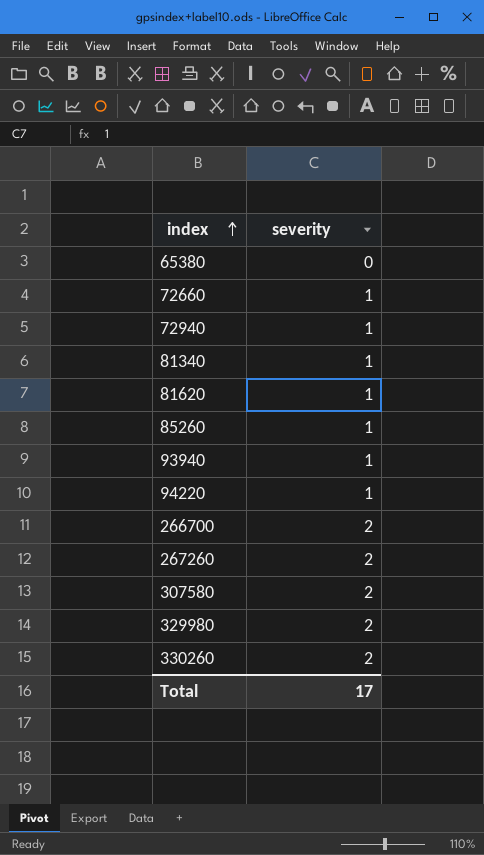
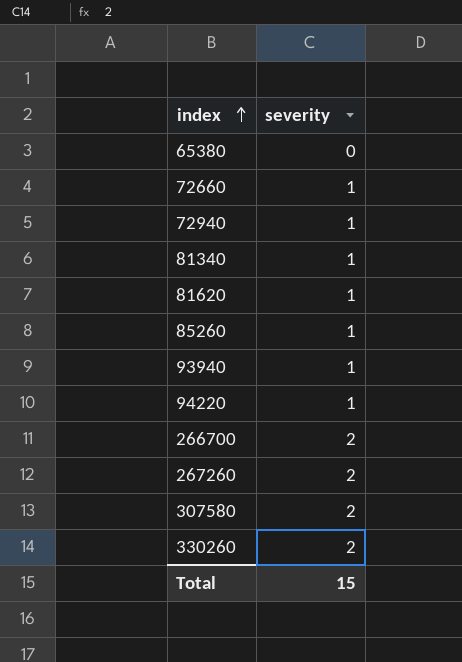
row 329980: 2 -> none
Total | severity: 17 -> 15

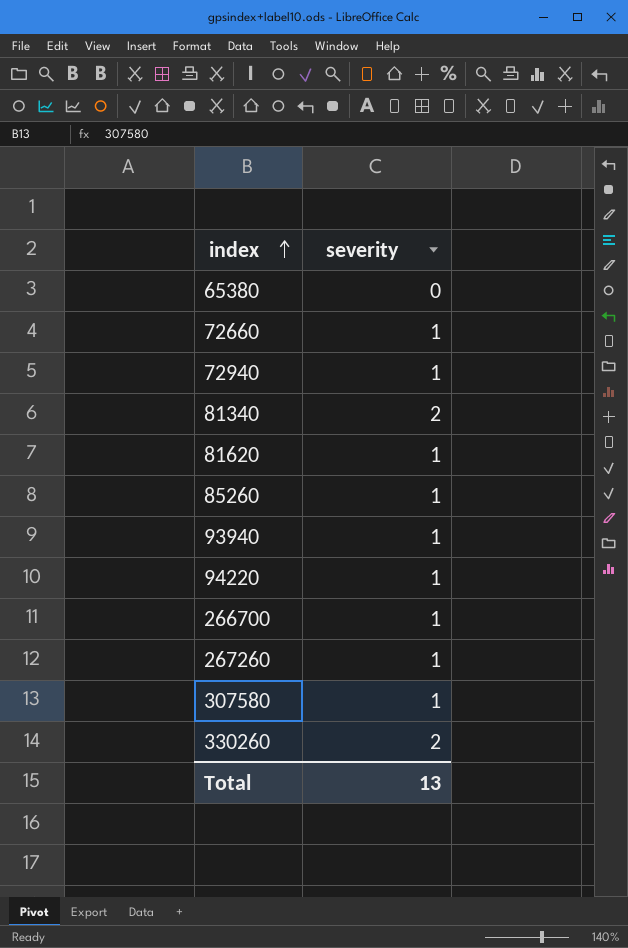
81340 | severity: 1 -> 2
266700 | severity: 2 -> 1
267260 | severity: 2 -> 1
307580 | severity: 2 -> 1
Total | severity: 15 -> 13

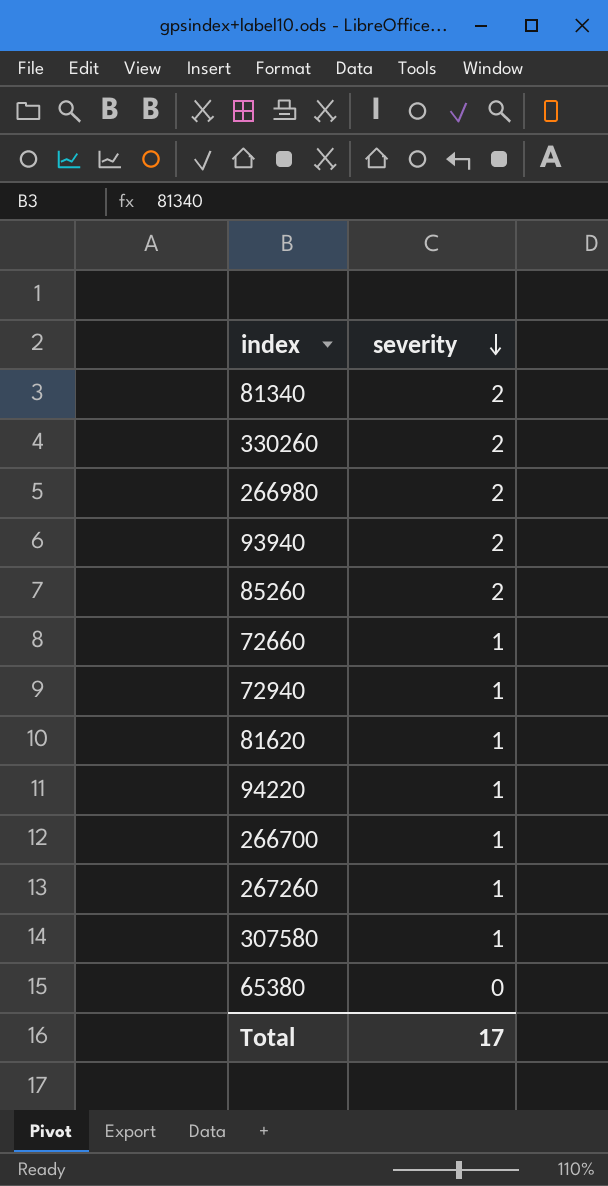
row order: index ascending -> severity descending
row 266980: none -> 2
93940 | severity: 1 -> 2
85260 | severity: 1 -> 2
Total | severity: 13 -> 17

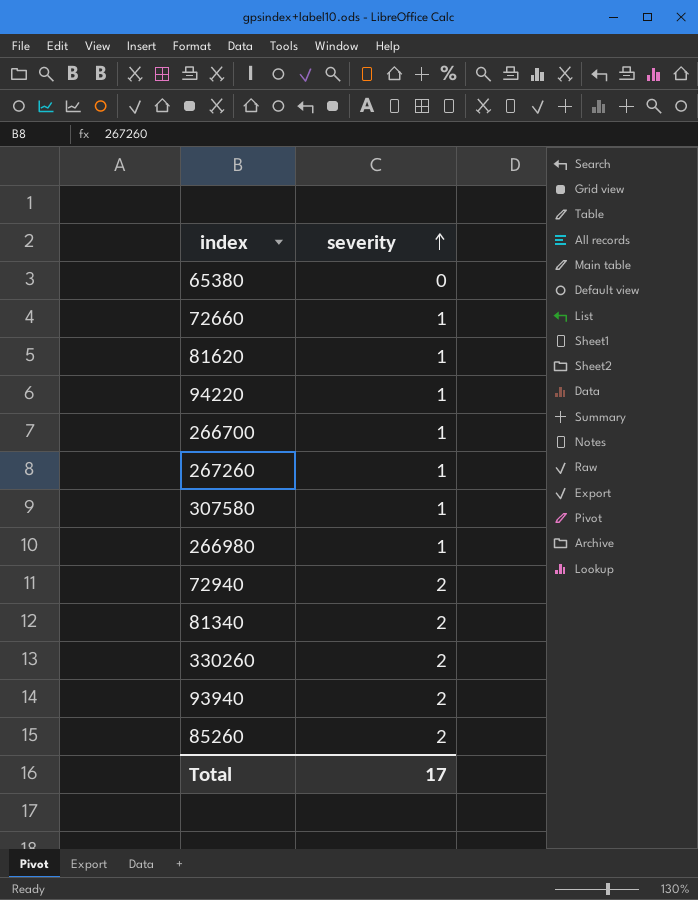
row order: severity descending -> severity ascending
266980 | severity: 2 -> 1
72940 | severity: 1 -> 2

